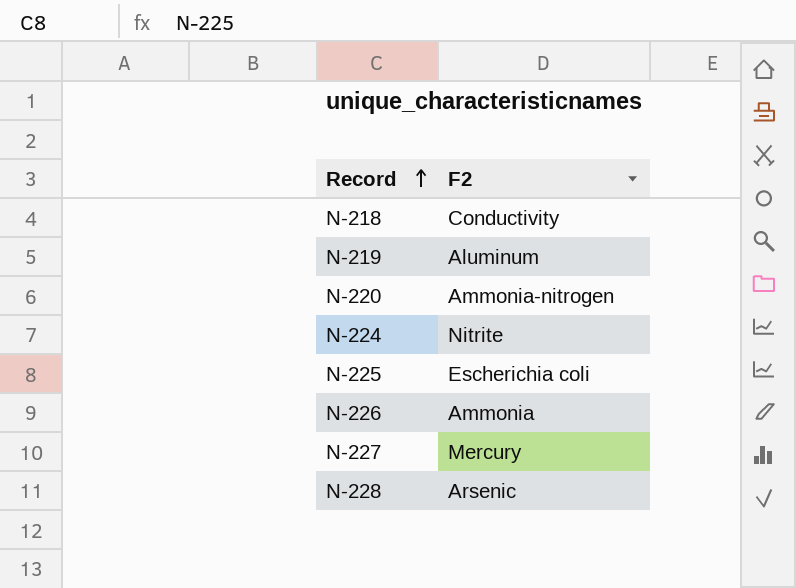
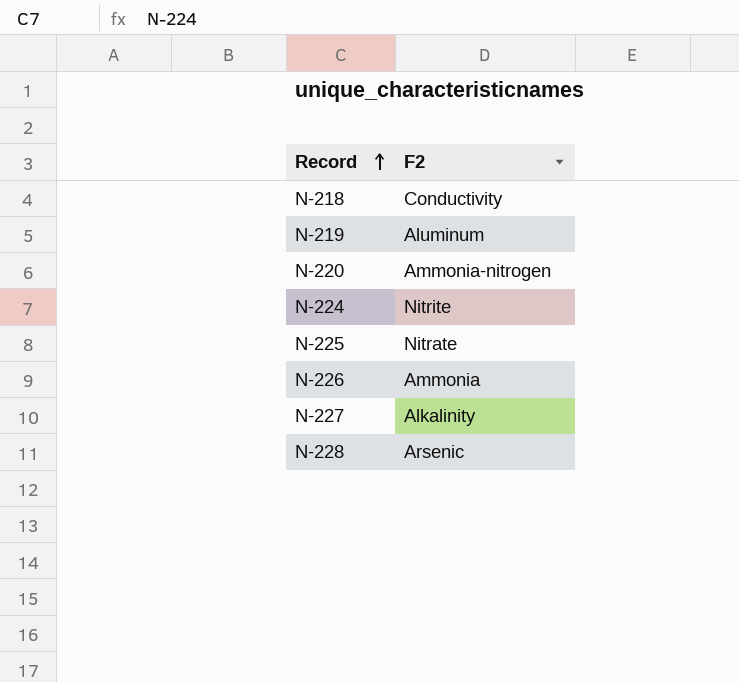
N-225 | F2: Escherichia coli -> Nitrate
N-227 | F2: Mercury -> Alkalinity

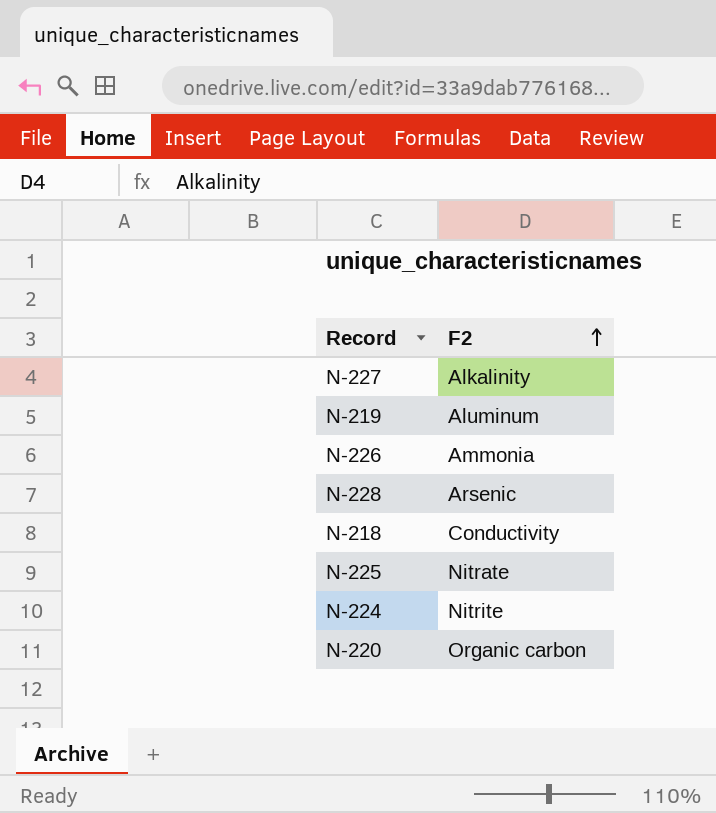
row order: Record ascending -> F2 ascending
N-220 | F2: Ammonia-nitrogen -> Organic carbon

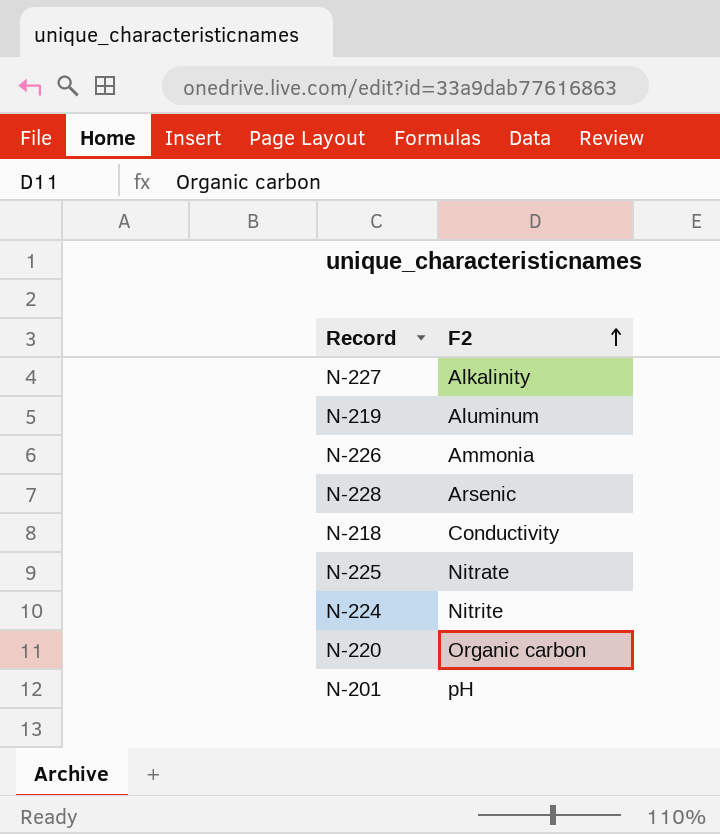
row N-201: none -> pH

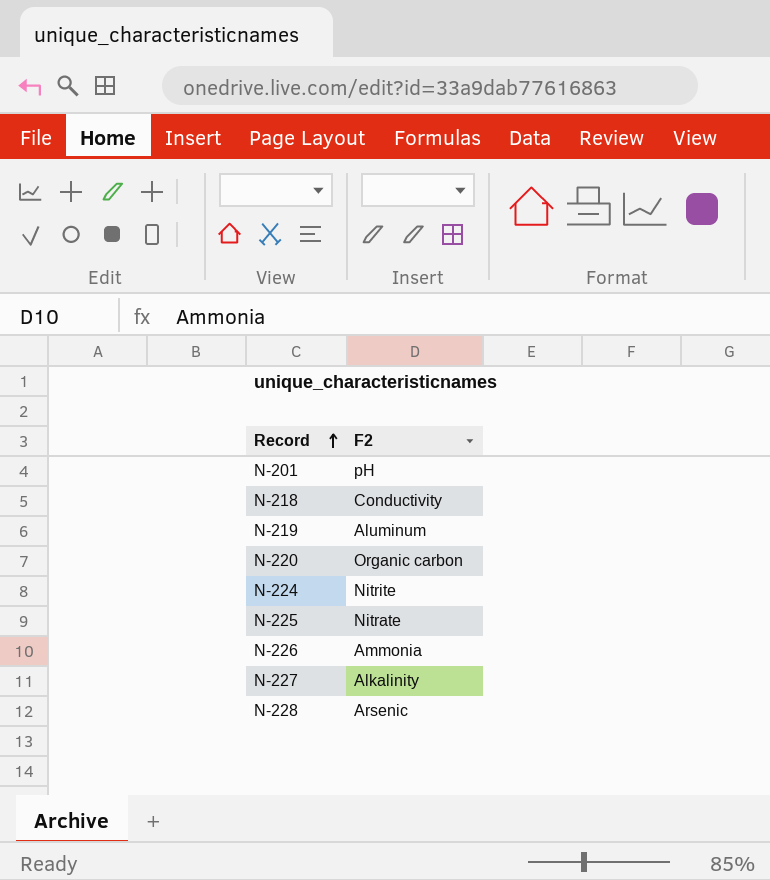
row order: F2 ascending -> Record ascending

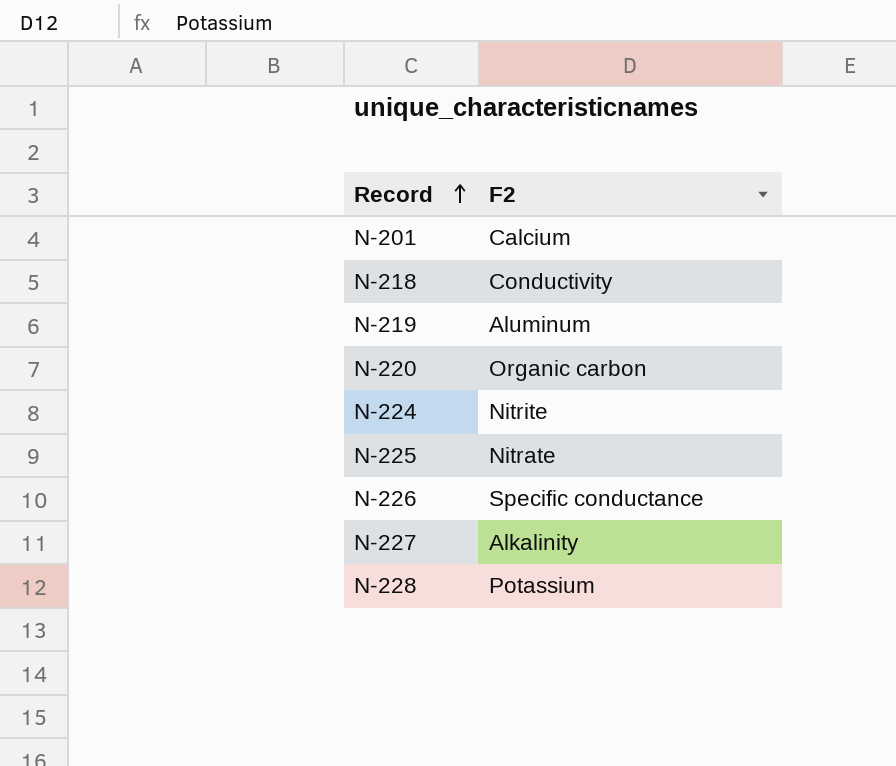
N-201 | F2: pH -> Calcium
N-226 | F2: Ammonia -> Specific conductance
N-228 | F2: Arsenic -> Potassium

